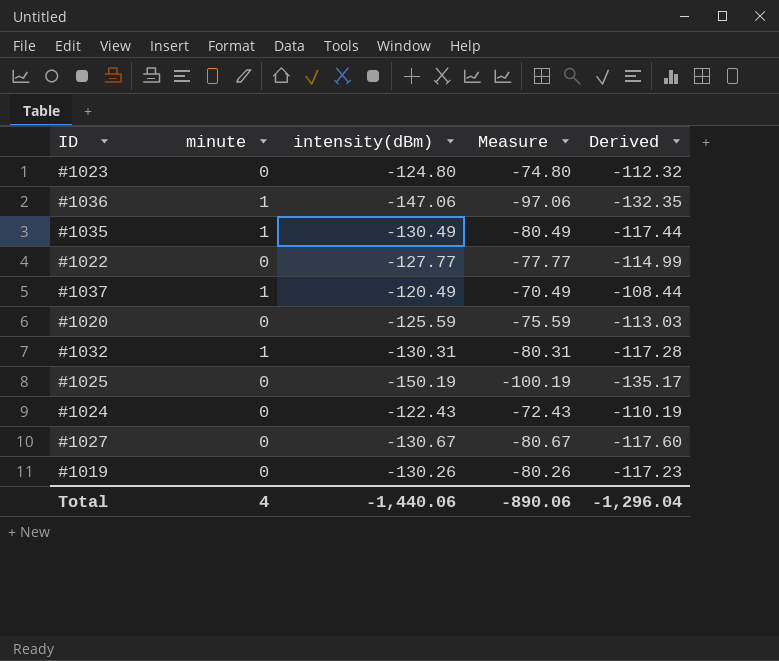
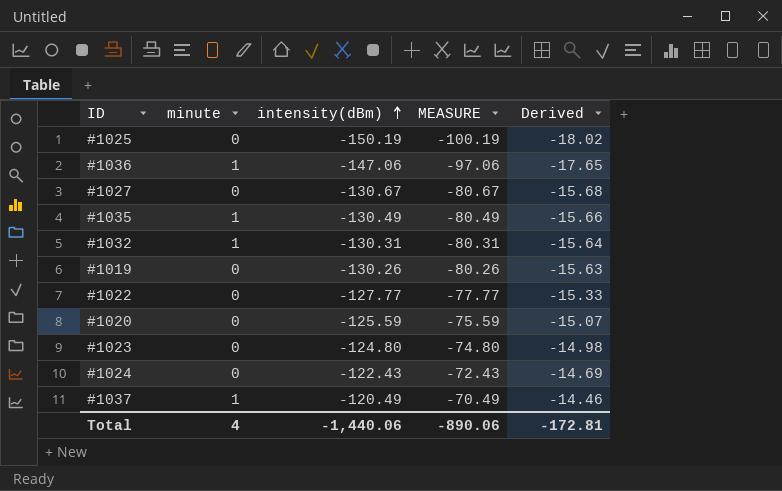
row order: none -> intensity(dBm) ascending
column name: Measure -> MEASURE
column Derived | formula: [intensity(dBm)] * 0.9 -> [intensity(dBm)] * 0.12
Total | Derived: -1,296.04 -> -172.81

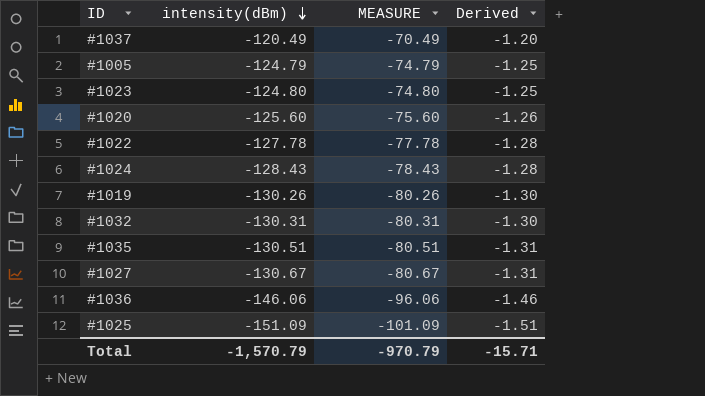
row order: intensity(dBm) ascending -> intensity(dBm) descending
column minute | position: 2 -> none
column Derived | formula: [intensity(dBm)] * 0.12 -> [intensity(dBm)] * 0.01
row #1005: none -> -124.79 | -74.79 | -1.25
#1020 | intensity(dBm): -125.59 -> -125.60
#1020 | MEASURE: -75.59 -> -75.60
#1022 | intensity(dBm): -127.77 -> -127.78
#1022 | MEASURE: -77.77 -> -77.78
#1024 | intensity(dBm): -122.43 -> -128.43
#1024 | MEASURE: -72.43 -> -78.43
#1035 | intensity(dBm): -130.49 -> -130.51
#1035 | MEASURE: -80.49 -> -80.51
#1036 | intensity(dBm): -147.06 -> -146.06
#1036 | MEASURE: -97.06 -> -96.06
#1025 | intensity(dBm): -150.19 -> -151.09
#1025 | MEASURE: -100.19 -> -101.09
Total | intensity(dBm): -1,440.06 -> -1,570.79
Total | MEASURE: -890.06 -> -970.79
Total | Derived: -172.81 -> -15.71

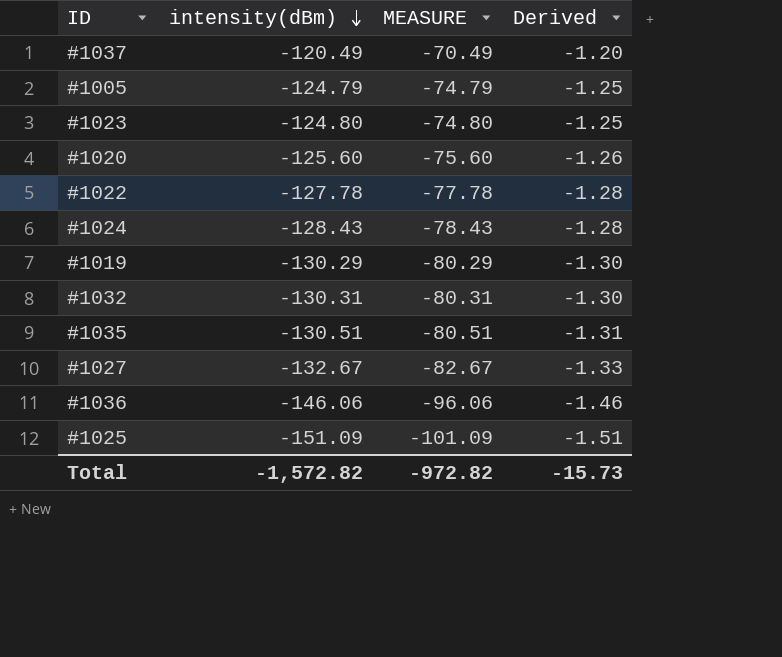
#1019 | intensity(dBm): -130.26 -> -130.29
#1019 | MEASURE: -80.26 -> -80.29
#1027 | intensity(dBm): -130.67 -> -132.67
#1027 | MEASURE: -80.67 -> -82.67
#1027 | Derived: -1.31 -> -1.33
Total | intensity(dBm): -1,570.79 -> -1,572.82
Total | MEASURE: -970.79 -> -972.82
Total | Derived: -15.71 -> -15.73

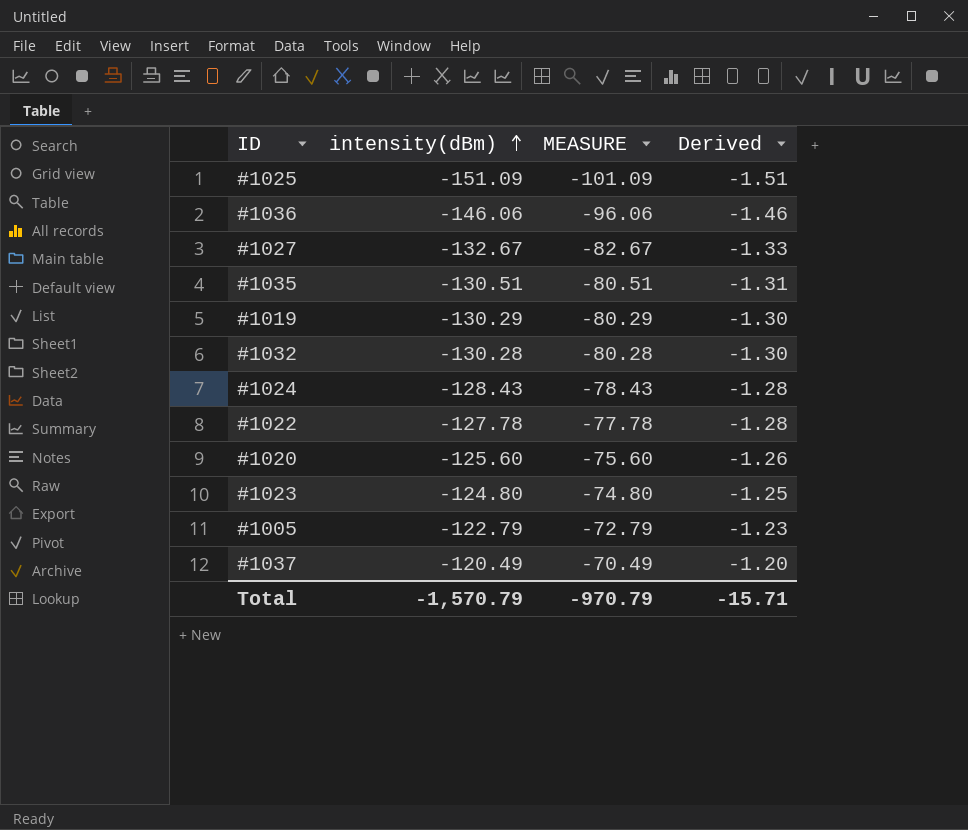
row order: intensity(dBm) descending -> intensity(dBm) ascending
#1032 | intensity(dBm): -130.31 -> -130.28
#1032 | MEASURE: -80.31 -> -80.28
#1005 | intensity(dBm): -124.79 -> -122.79
#1005 | MEASURE: -74.79 -> -72.79
#1005 | Derived: -1.25 -> -1.23
Total | intensity(dBm): -1,572.82 -> -1,570.79
Total | MEASURE: -972.82 -> -970.79
Total | Derived: -15.73 -> -15.71

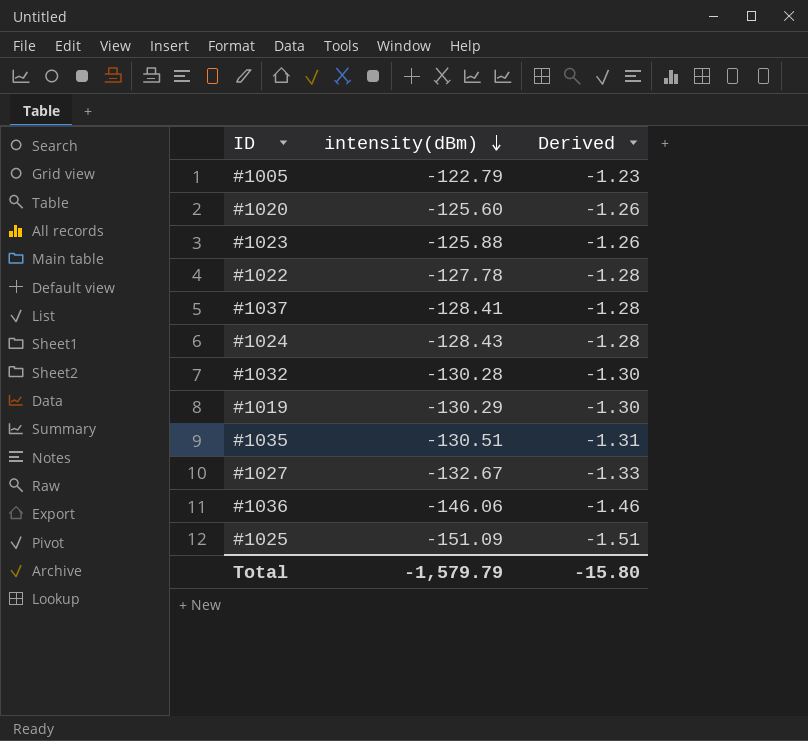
row order: intensity(dBm) ascending -> intensity(dBm) descending
column MEASURE | formula: [intensity(dBm)] + 50 -> none
#1023 | intensity(dBm): -124.80 -> -125.88
#1023 | Derived: -1.25 -> -1.26
#1037 | intensity(dBm): -120.49 -> -128.41
#1037 | Derived: -1.20 -> -1.28
Total | intensity(dBm): -1,570.79 -> -1,579.79
Total | Derived: -15.71 -> -15.80

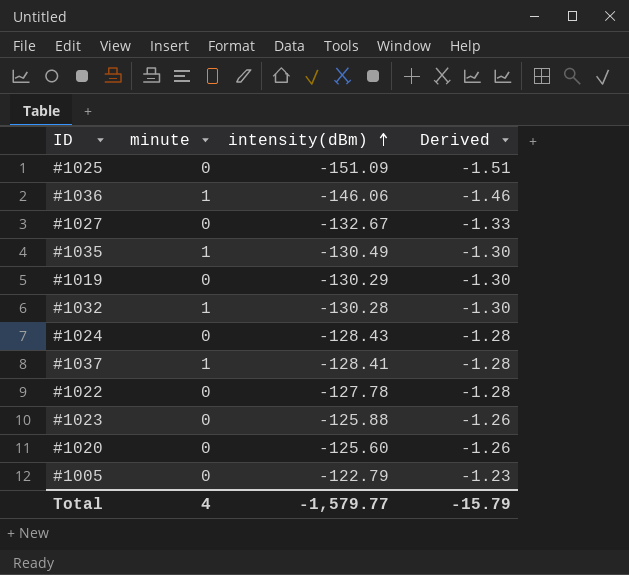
row order: intensity(dBm) descending -> intensity(dBm) ascending
column minute | position: none -> 2
#1035 | intensity(dBm): -130.51 -> -130.49
#1035 | Derived: -1.31 -> -1.30
Total | intensity(dBm): -1,579.79 -> -1,579.77
Total | Derived: -15.80 -> -15.79

